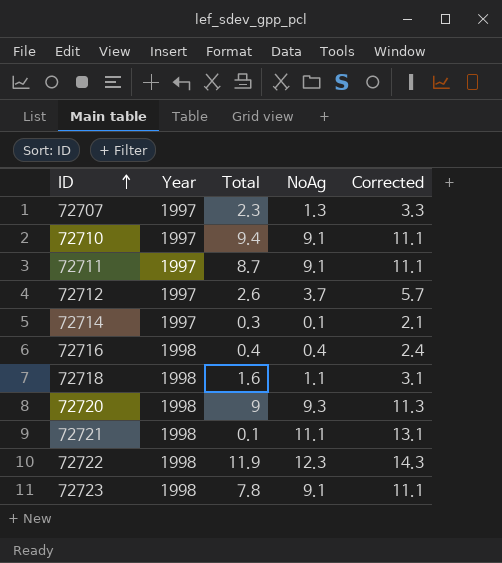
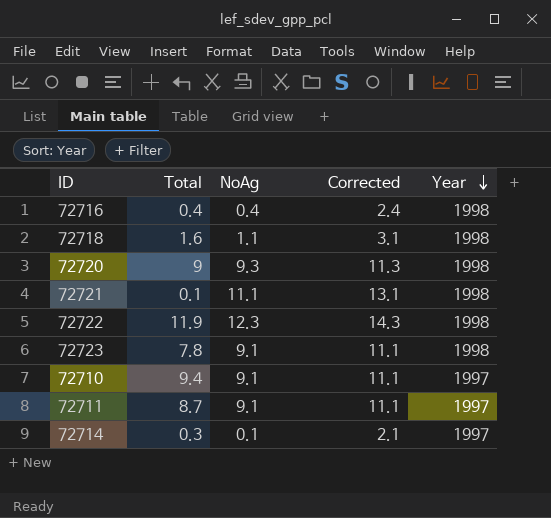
row order: ID ascending -> Year descending
column Year | position: 2 -> 5
row 72707: 1997 | 2.3 | 1.3 | 3.3 -> none
row 72712: 1997 | 2.6 | 3.7 | 5.7 -> none

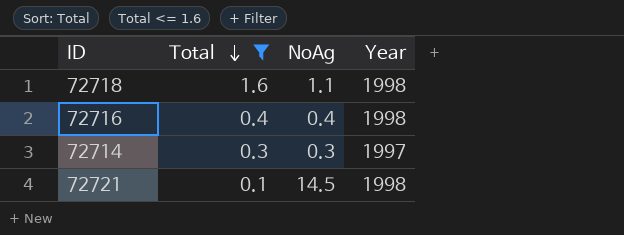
filter: none -> Total <= 1.6
row order: Year descending -> Total descending
column Corrected | formula: [NoAg] + 2 -> none
72714 | NoAg: 0.1 -> 0.3
72721 | NoAg: 11.1 -> 14.5

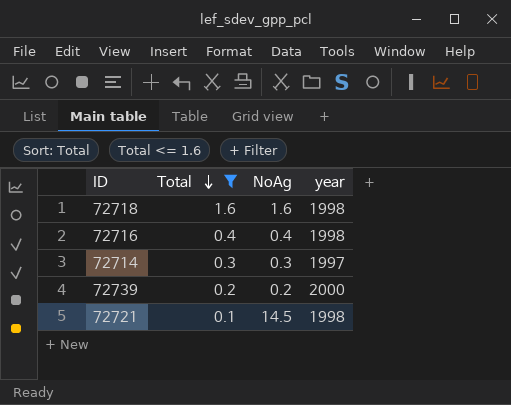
column name: Year -> year
72718 | NoAg: 1.1 -> 1.6
row 72739: none -> 0.2 | 0.2 | 2000

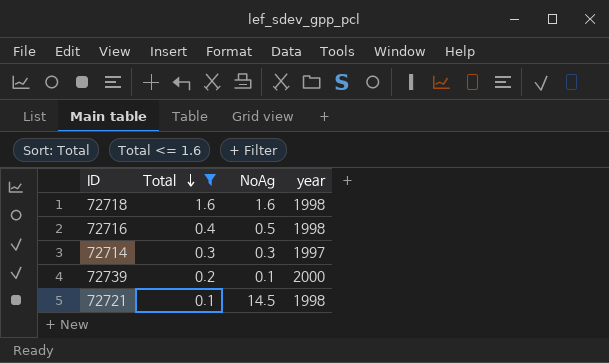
72716 | NoAg: 0.4 -> 0.5
72739 | NoAg: 0.2 -> 0.1

